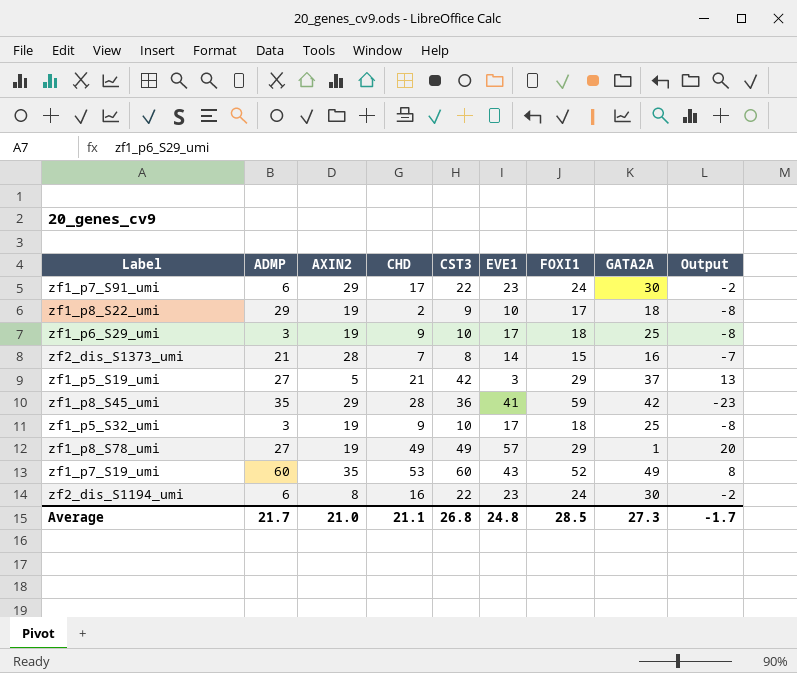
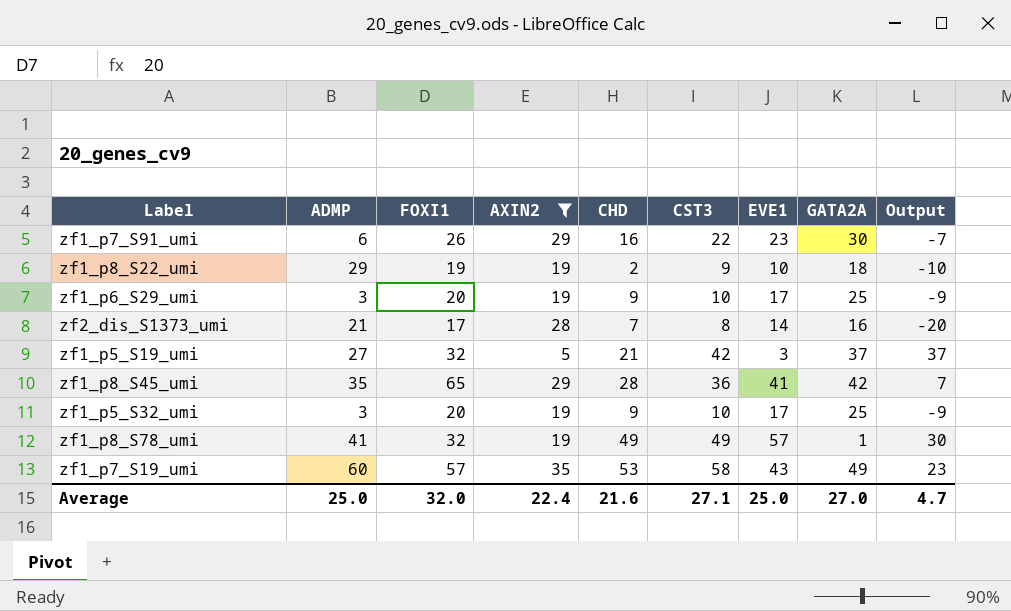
filter: none -> AXIN2 != 8
column FOXI1 | position: 7 -> 3
column Output | formula: [CST3] - [FOXI1] -> [CST3] - [AXIN2]
zf1_p7_S91_umi | FOXI1: 24 -> 26
zf1_p7_S91_umi | CHD: 17 -> 16
zf1_p8_S22_umi | FOXI1: 17 -> 19
zf1_p6_S29_umi | FOXI1: 18 -> 20
zf2_dis_S1373_umi | FOXI1: 15 -> 17
zf1_p5_S19_umi | FOXI1: 29 -> 32
zf1_p8_S45_umi | FOXI1: 59 -> 65
zf1_p5_S32_umi | FOXI1: 18 -> 20
zf1_p8_S78_umi | ADMP: 27 -> 41
zf1_p8_S78_umi | FOXI1: 29 -> 32
zf1_p7_S19_umi | FOXI1: 52 -> 57
zf1_p7_S19_umi | CST3: 60 -> 58
Average | ADMP: 21.7 -> 25.0
Average | FOXI1: 28.5 -> 32.0
Average | AXIN2: 21.0 -> 22.4
Average | CHD: 21.1 -> 21.6
Average | CST3: 26.8 -> 27.1
Average | EVE1: 24.8 -> 25.0
Average | GATA2A: 27.3 -> 27.0
Average | Output: -1.7 -> 4.7

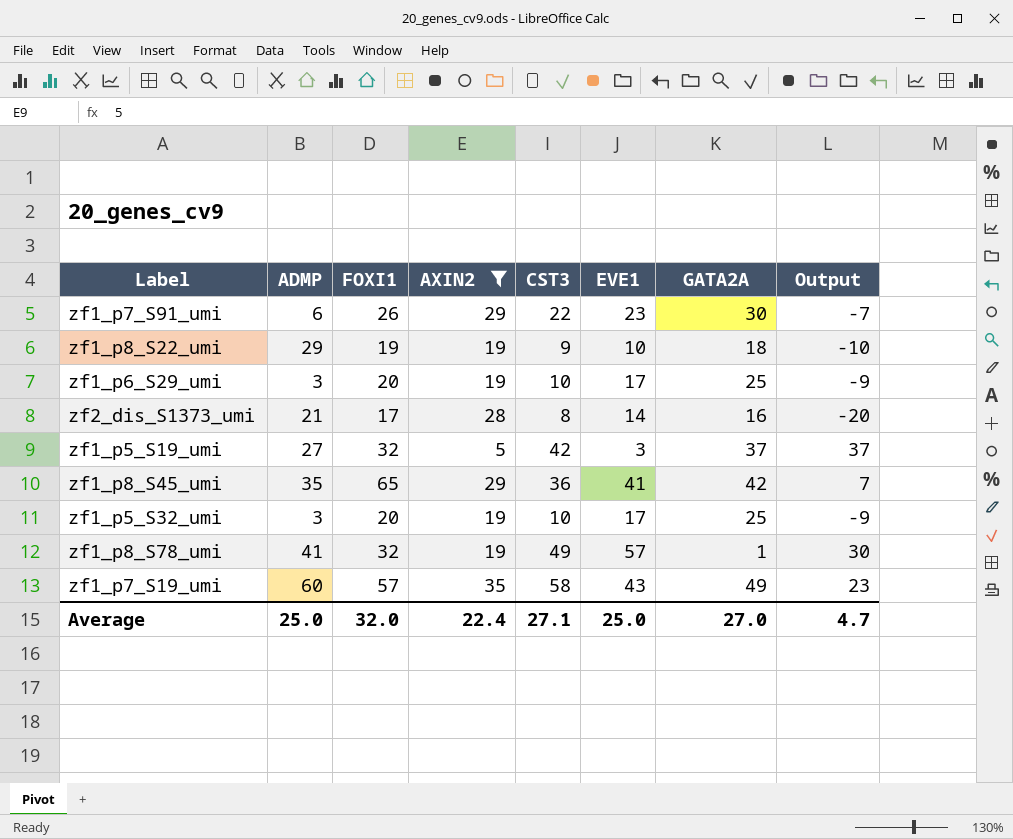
column CHD | position: 5 -> none

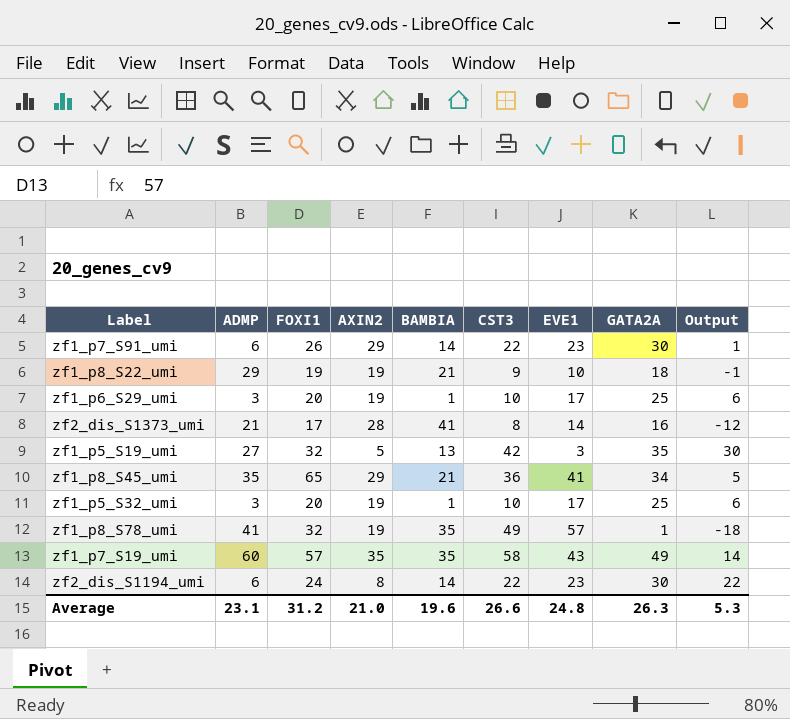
filter: AXIN2 != 8 -> none
column BAMBIA | position: none -> 5
column Output | formula: [CST3] - [AXIN2] -> [GATA2A] - [AXIN2]
zf1_p5_S19_umi | GATA2A: 37 -> 35
zf1_p8_S45_umi | GATA2A: 42 -> 34
Average | ADMP: 25.0 -> 23.1
Average | FOXI1: 32.0 -> 31.2
Average | AXIN2: 22.4 -> 21.0
Average | CST3: 27.1 -> 26.6
Average | EVE1: 25.0 -> 24.8
Average | GATA2A: 27.0 -> 26.3
Average | Output: 4.7 -> 5.3

